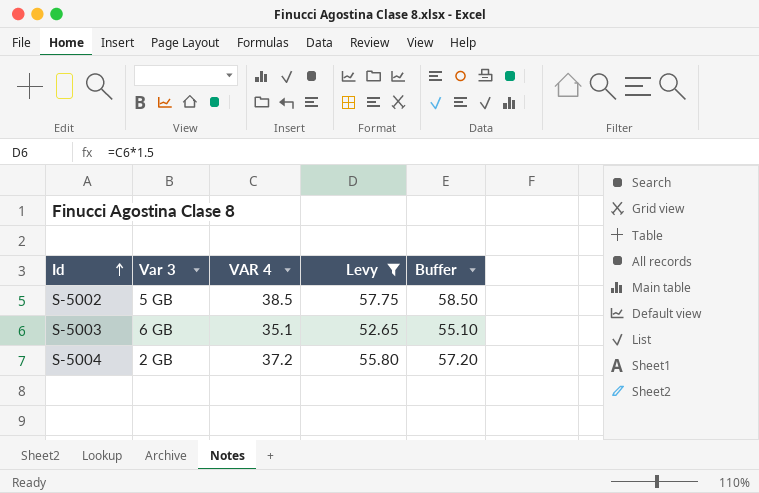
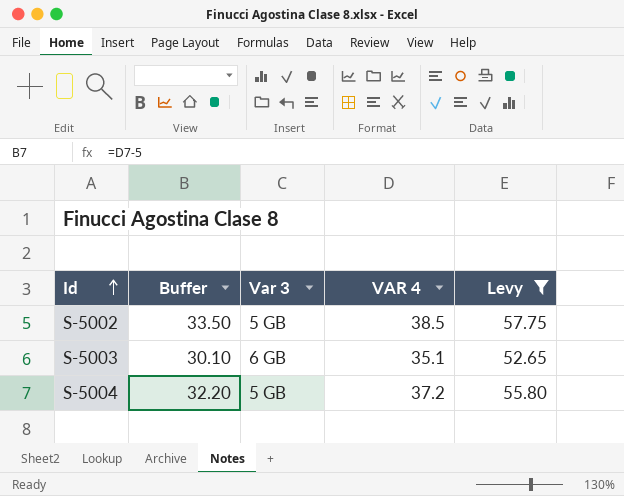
column Buffer | formula: [VAR 4] + 20 -> [VAR 4] - 5
column Buffer | position: 5 -> 2
S-5004 | Var 3: 2 GB -> 5 GB

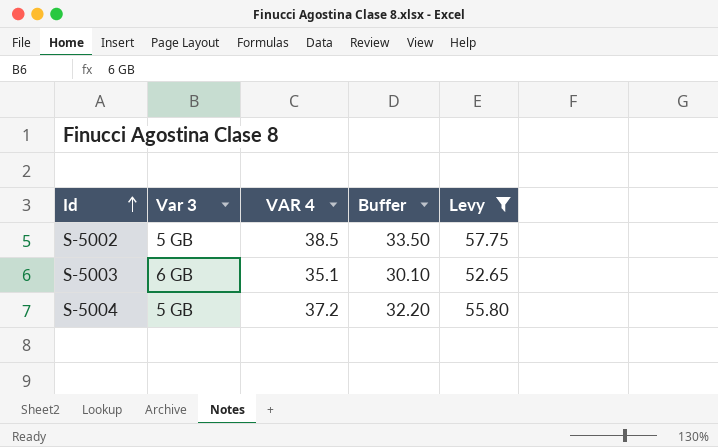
column Buffer | position: 2 -> 4

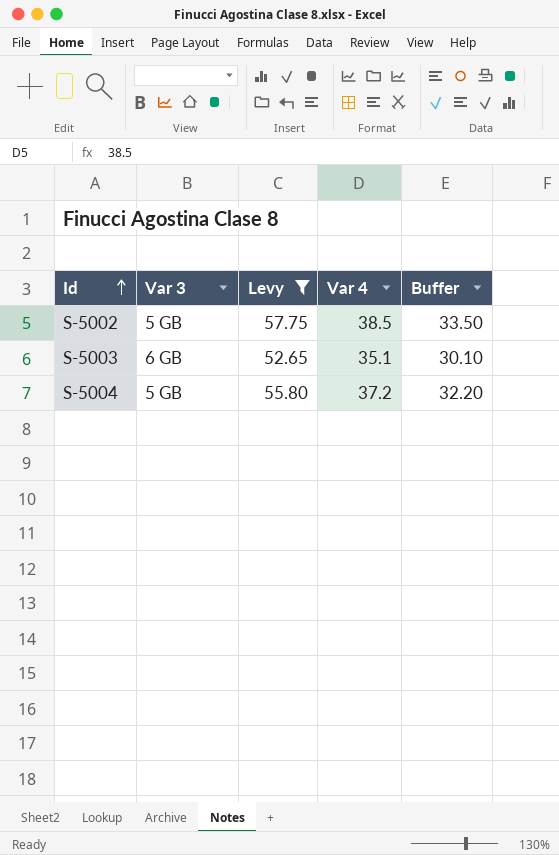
column Levy | position: 5 -> 3
column name: VAR 4 -> Var 4

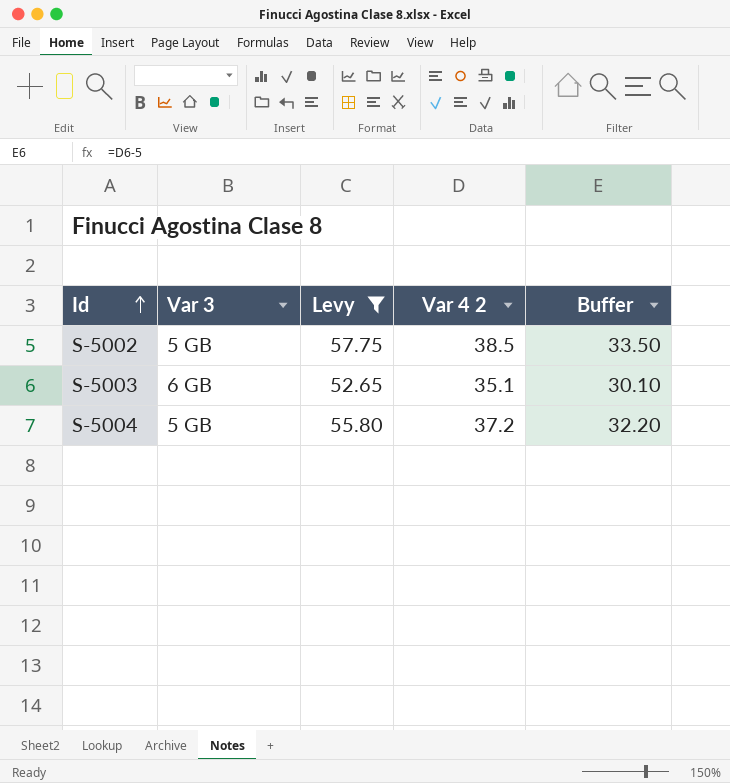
column name: Var 4 -> Var 4 2

